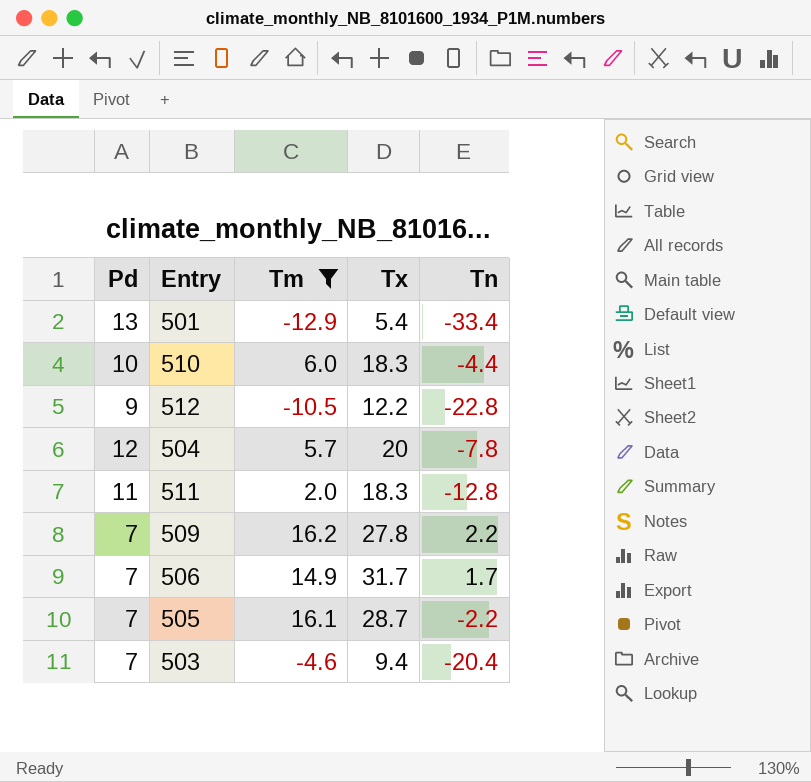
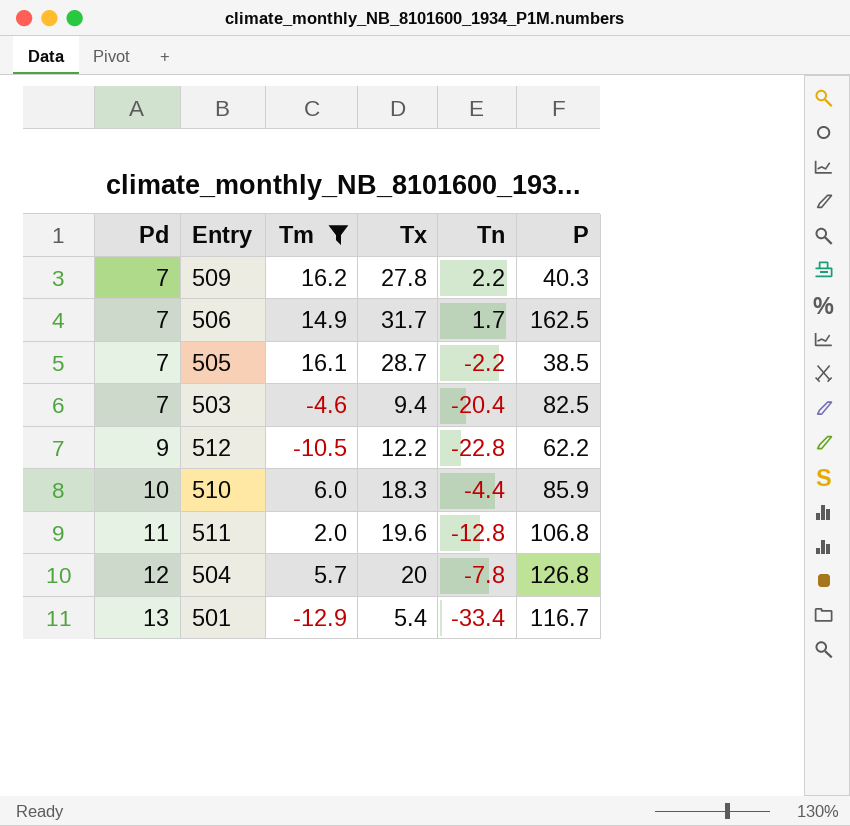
row order: none -> Pd ascending
column P | position: none -> 6
511 | Tx: 18.3 -> 19.6

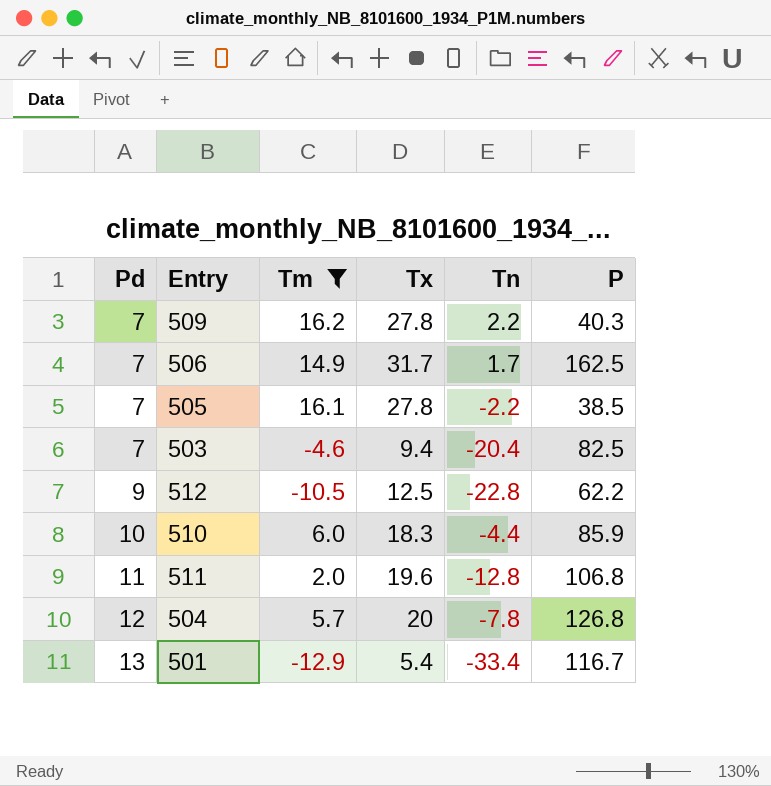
505 | Tx: 28.7 -> 27.8
512 | Tx: 12.2 -> 12.5

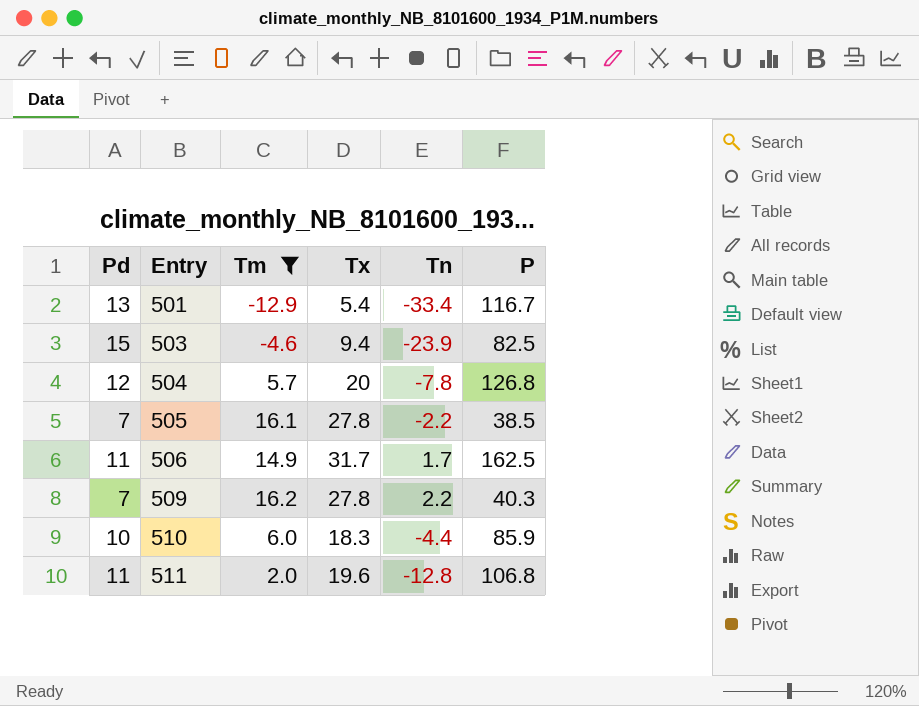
row order: Pd ascending -> Entry ascending
row 512: 9 | -10.5 | 12.5 | -22.8 | 62.2 -> none
503 | Pd: 7 -> 15
503 | Tn: -20.4 -> -23.9
506 | Pd: 7 -> 11

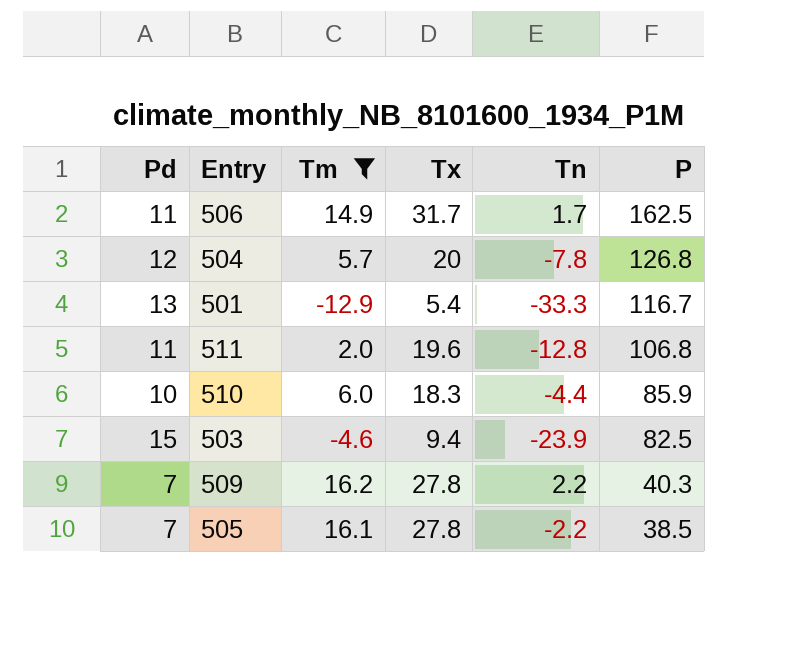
row order: Entry ascending -> P descending
501 | Tn: -33.4 -> -33.3

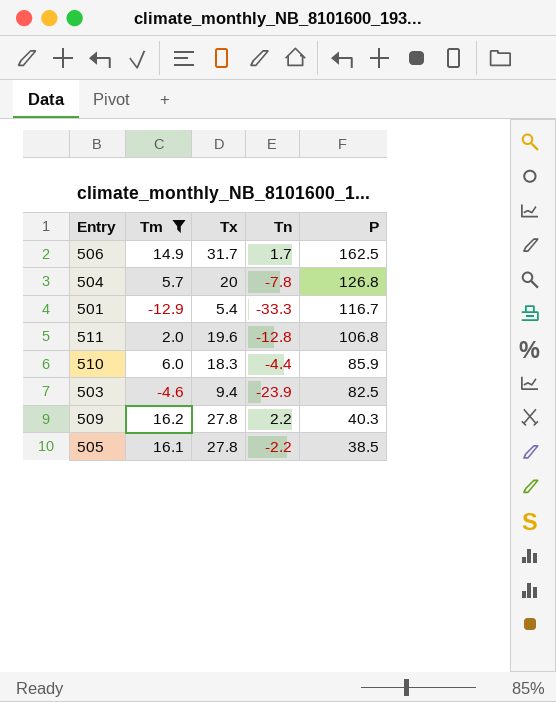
column Pd | position: 1 -> none

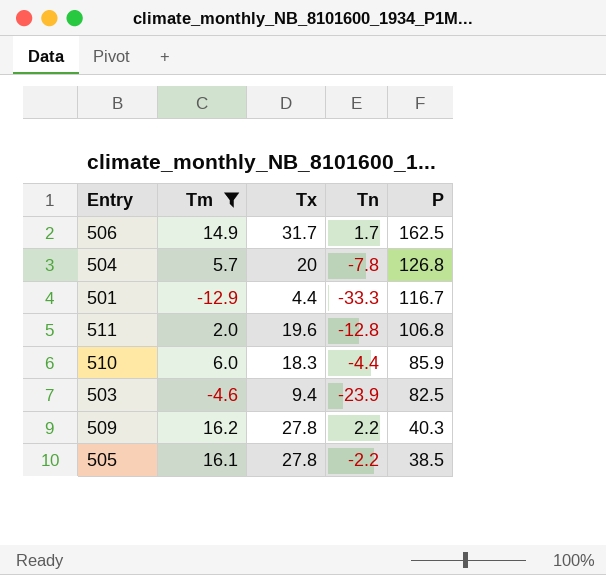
501 | Tx: 5.4 -> 4.4

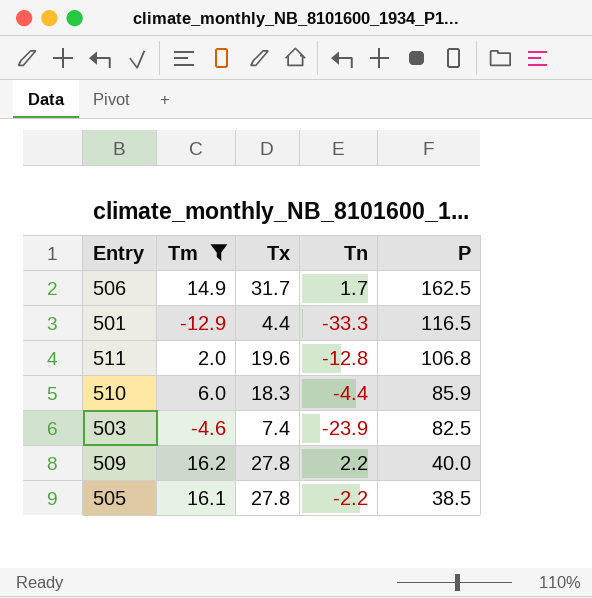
row 504: 5.7 | 20 | -7.8 | 126.8 -> none
501 | P: 116.7 -> 116.5
503 | Tx: 9.4 -> 7.4
509 | P: 40.3 -> 40.0

